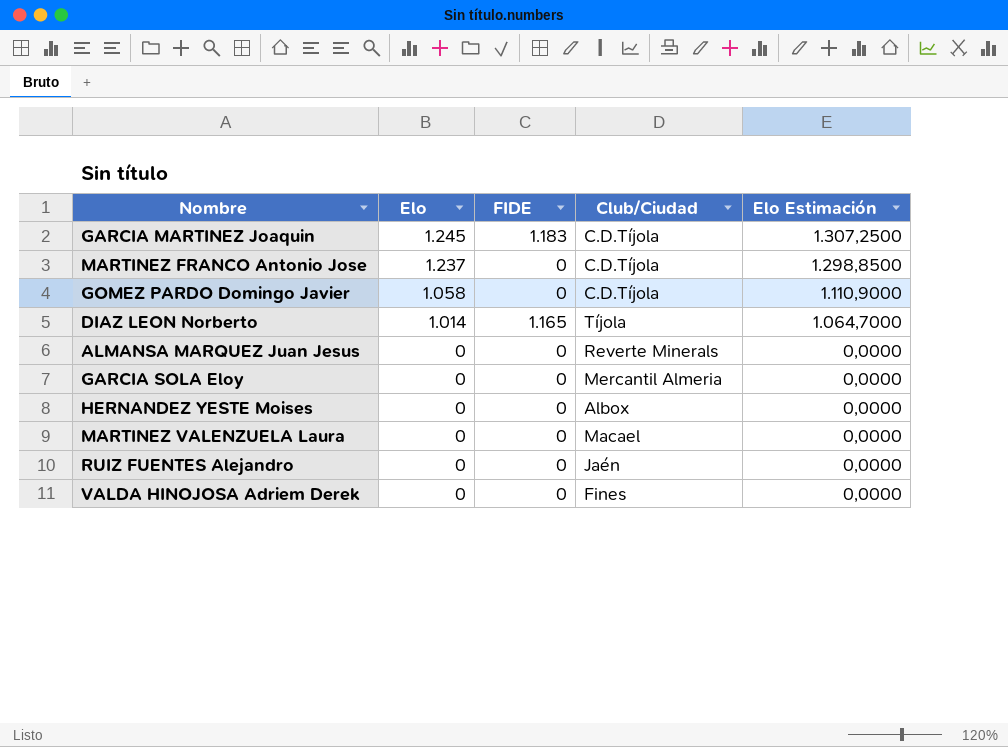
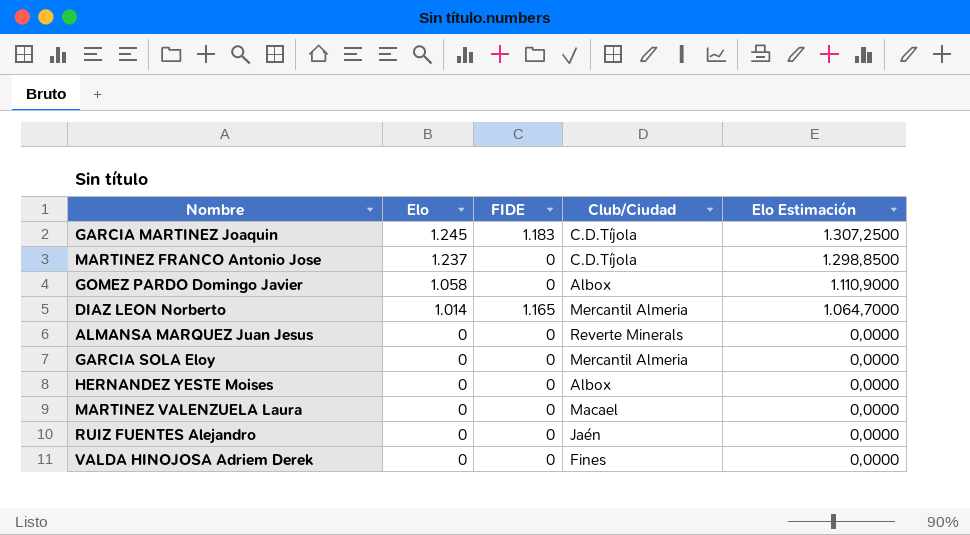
GOMEZ PARDO Domingo Javier | Club/Ciudad: C.D.Tíjola -> Albox
DIAZ LEON Norberto | Club/Ciudad: Tíjola -> Mercantil Almeria

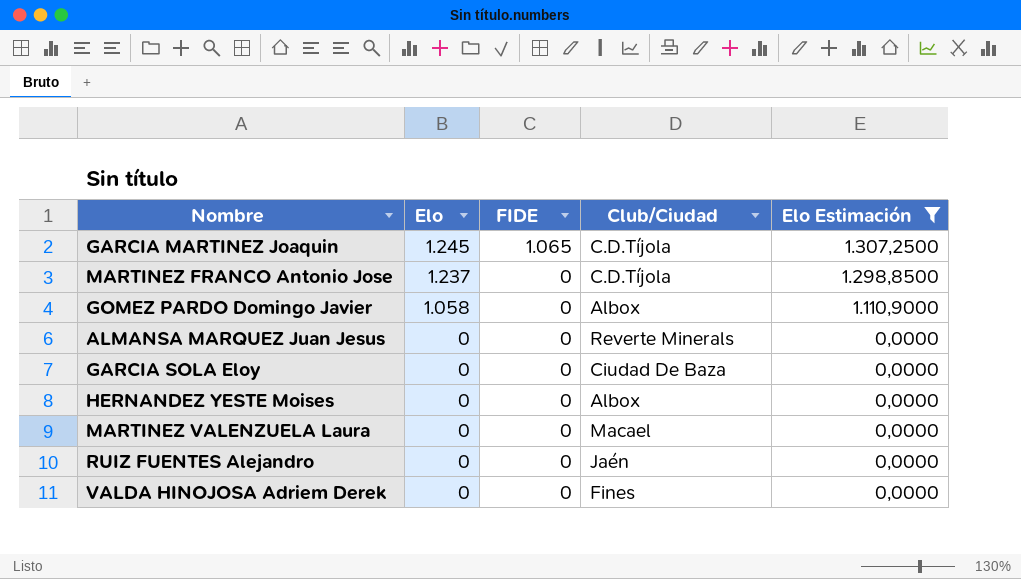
filter: none -> Elo Estimación != 1.064,7000
GARCIA MARTINEZ Joaquin | FIDE: 1.183 -> 1.065
GARCIA SOLA Eloy | Club/Ciudad: Mercantil Almeria -> Ciudad De Baza

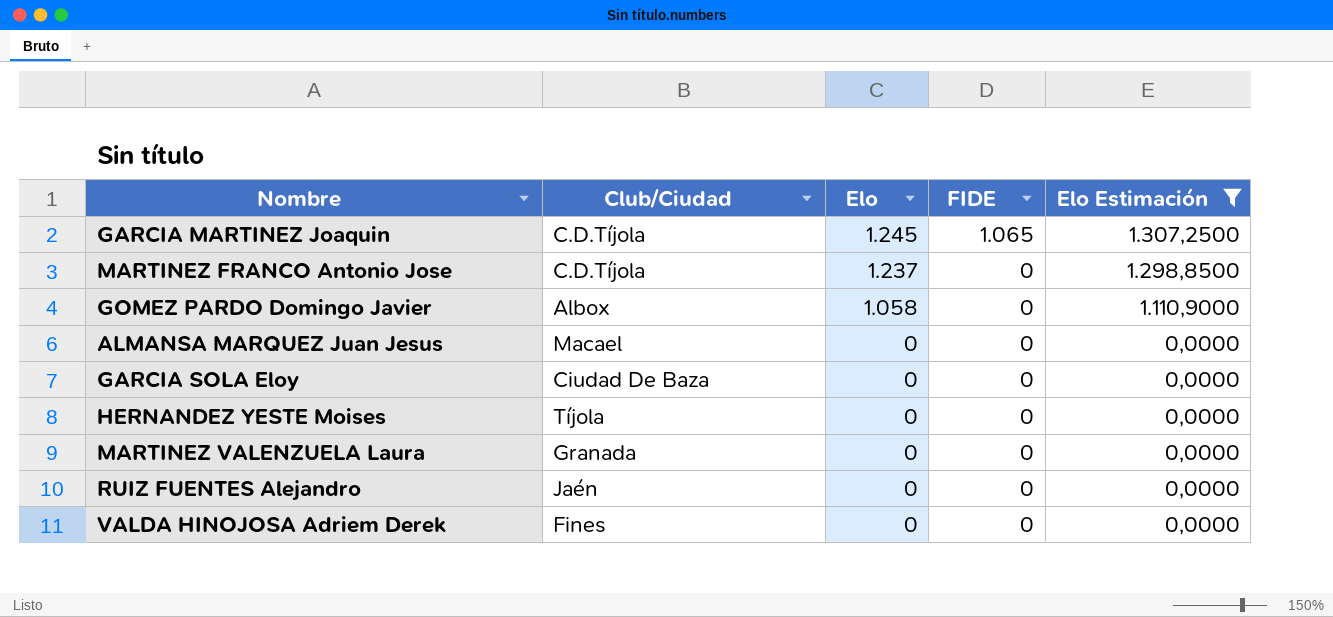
column Club/Ciudad | position: 4 -> 2
ALMANSA MARQUEZ Juan Jesus | Club/Ciudad: Reverte Minerals -> Macael
HERNANDEZ YESTE Moises | Club/Ciudad: Albox -> Tíjola
MARTINEZ VALENZUELA Laura | Club/Ciudad: Macael -> Granada

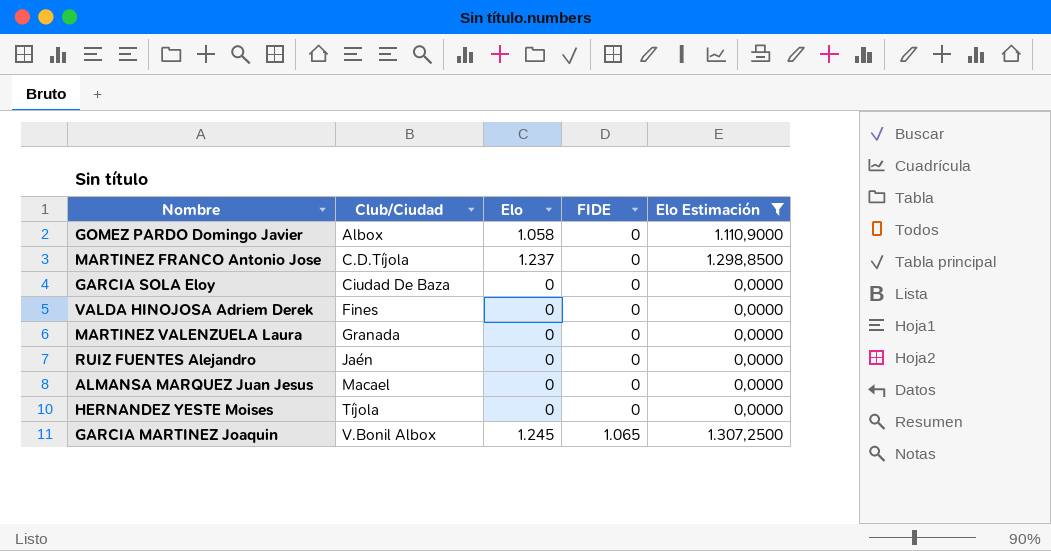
row order: Elo descending -> Club/Ciudad ascending
GARCIA MARTINEZ Joaquin | Club/Ciudad: C.D.Tíjola -> V.Bonil Albox

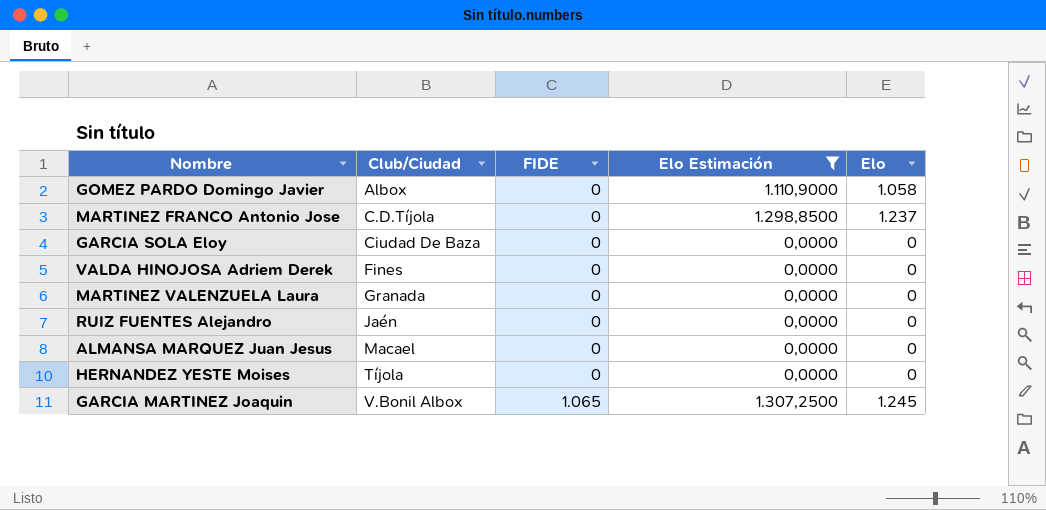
column Elo | position: 3 -> 5

